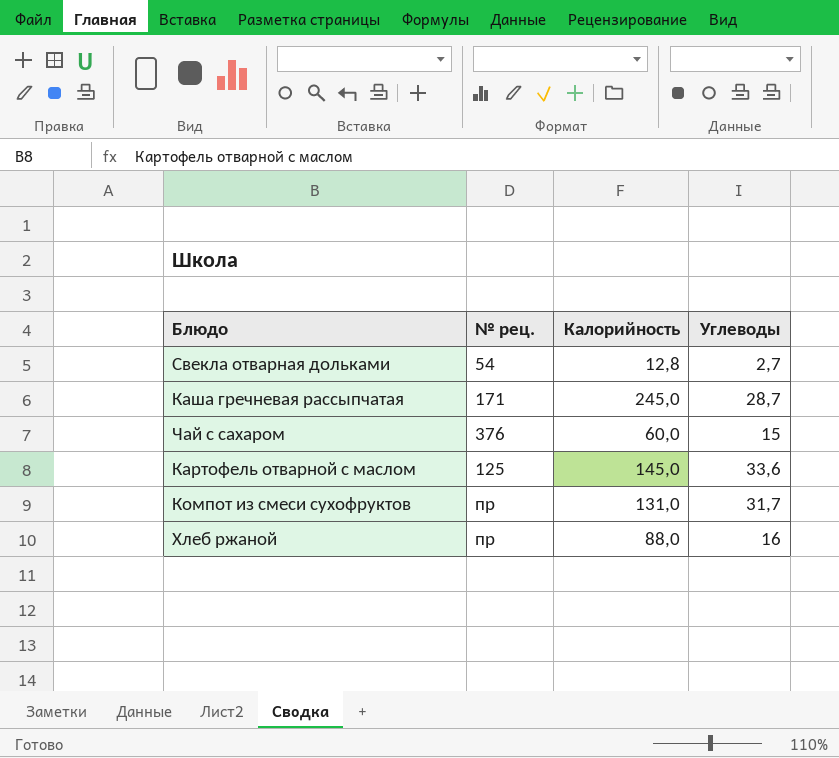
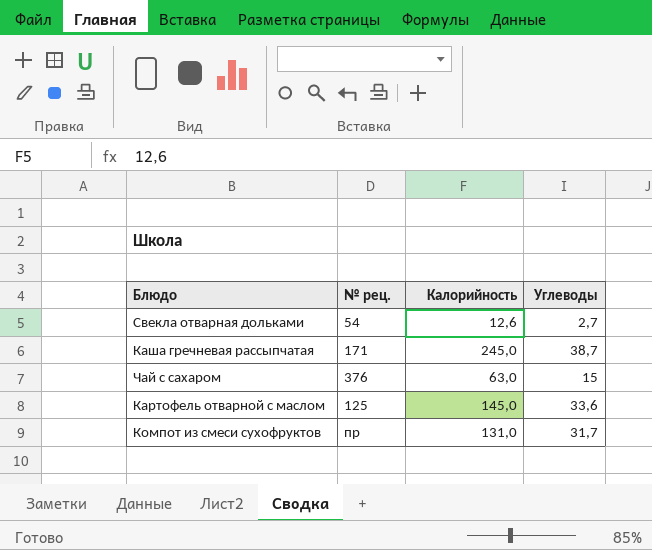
row Хлеб ржаной: пр | 88,0 | 16 -> none
Свекла отварная дольками | Калорийность: 12,8 -> 12,6
Каша гречневая рассыпчатая | Углеводы: 28,7 -> 38,7
Чай с сахаром | Калорийность: 60,0 -> 63,0

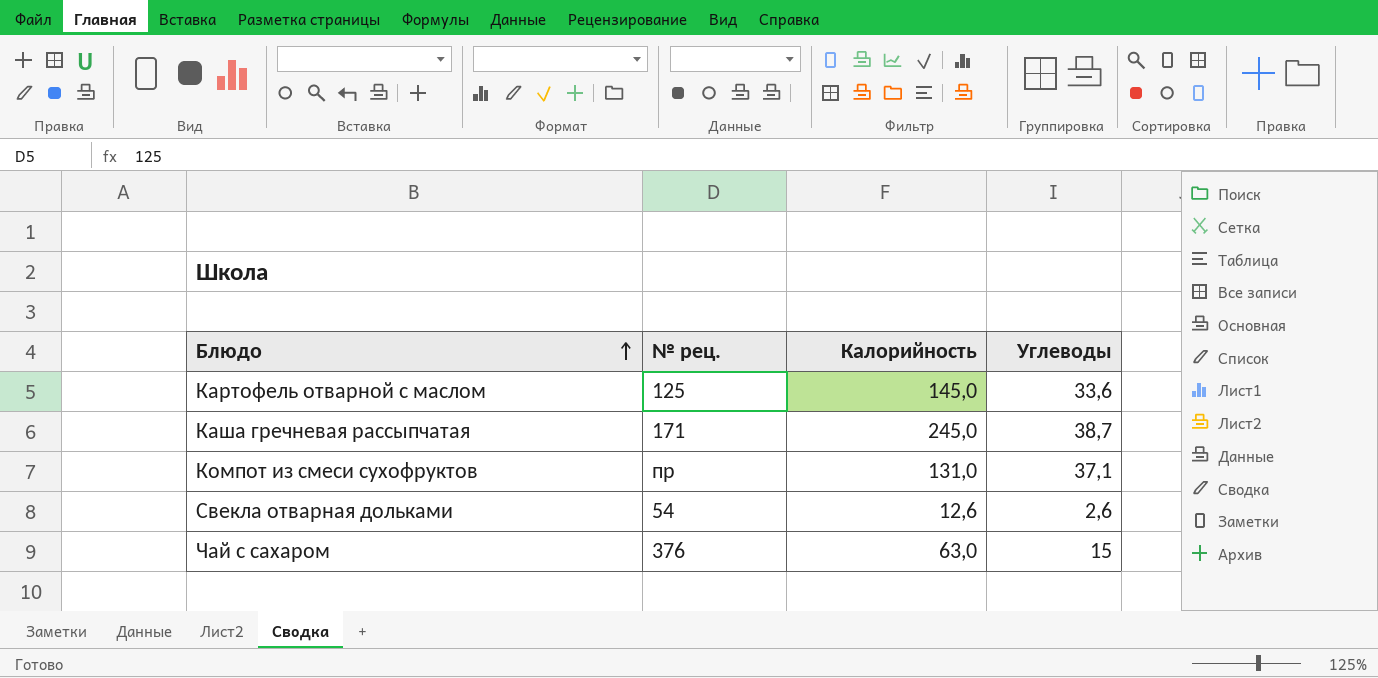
row order: none -> Блюдо ascending
Компот из смеси сухофруктов | Углеводы: 31,7 -> 37,1
Свекла отварная дольками | Углеводы: 2,7 -> 2,6

